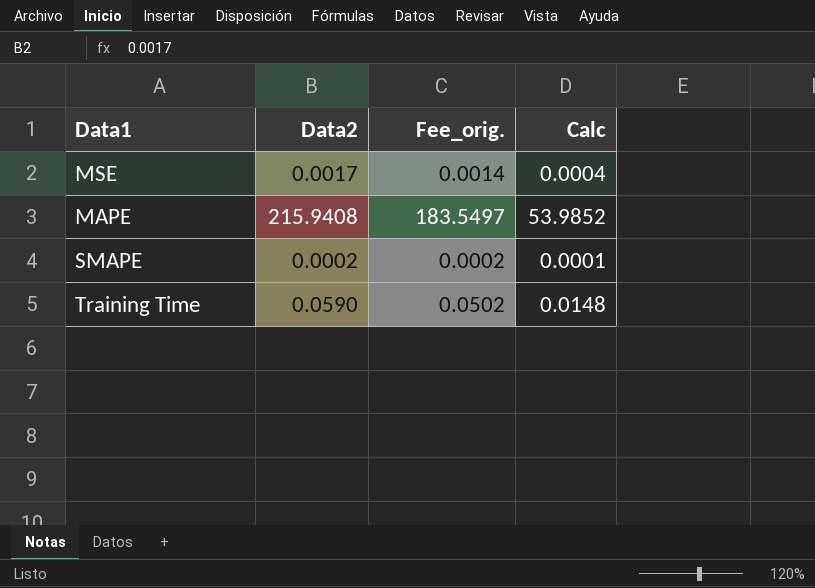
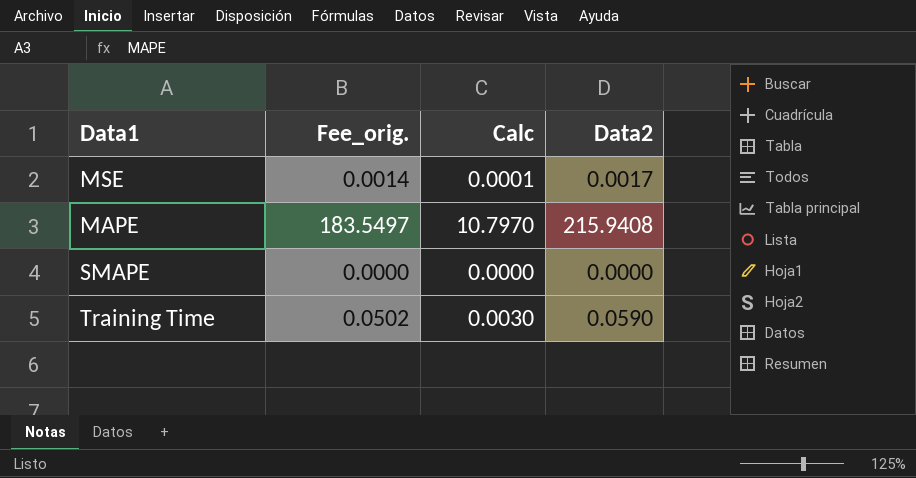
column Calc | formula: [Data2] * 0.25 -> [Data2] * 0.05
column Data2 | position: 2 -> 4
SMAPE | Fee_orig.: 0.0002 -> 0.0000
SMAPE | Data2: 0.0002 -> 0.0000

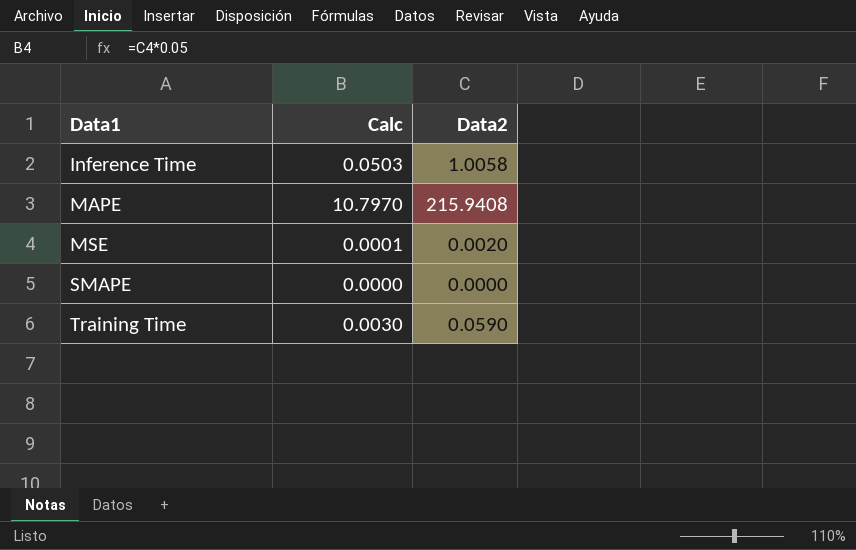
row order: none -> Data1 ascending
column Fee_orig. | formula: [Data2] * 0.85 -> none
row Inference Time: none -> 0.0503 | 1.0058
MSE | Data2: 0.0017 -> 0.0020

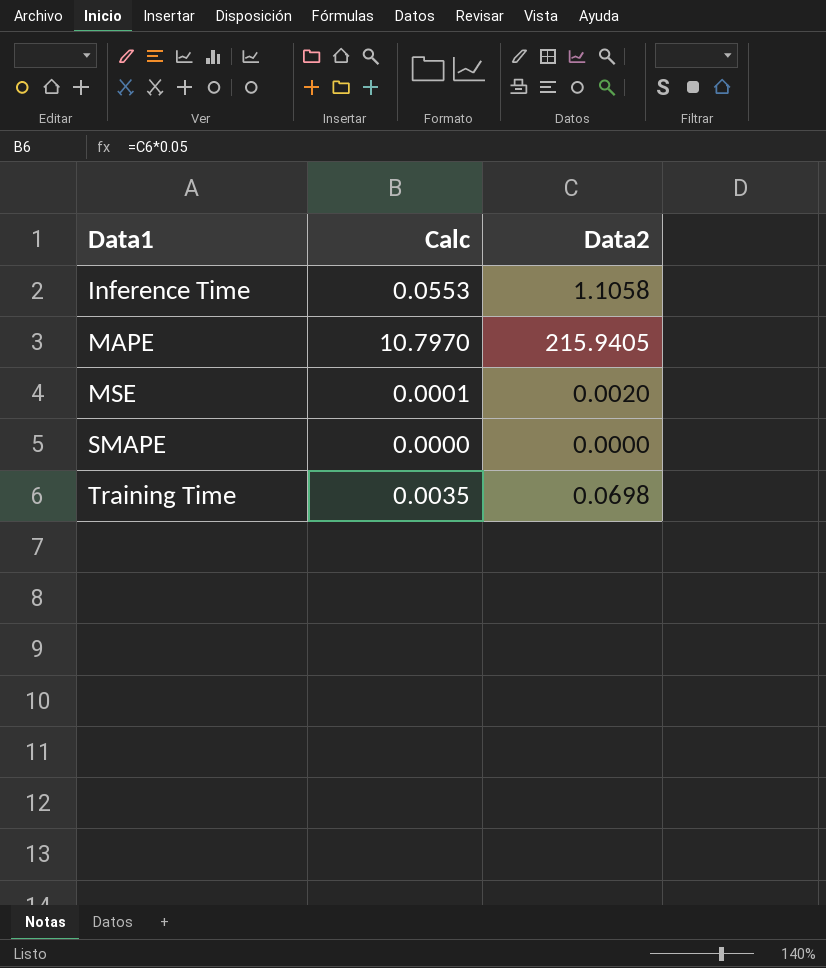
Inference Time | Calc: 0.0503 -> 0.0553
Inference Time | Data2: 1.0058 -> 1.1058
MAPE | Data2: 215.9408 -> 215.9405
Training Time | Calc: 0.0030 -> 0.0035
Training Time | Data2: 0.0590 -> 0.0698

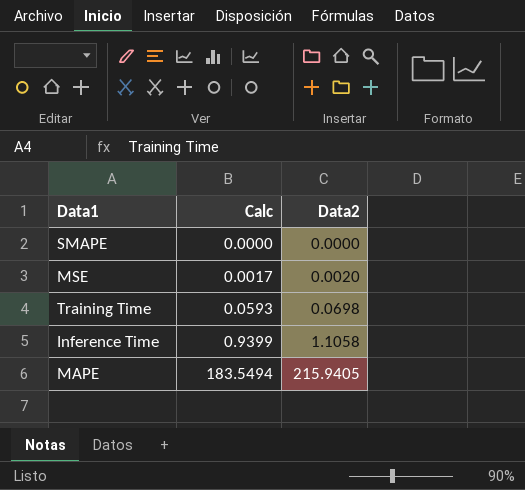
row order: Data1 ascending -> Calc ascending
column Calc | formula: [Data2] * 0.05 -> [Data2] * 0.85

